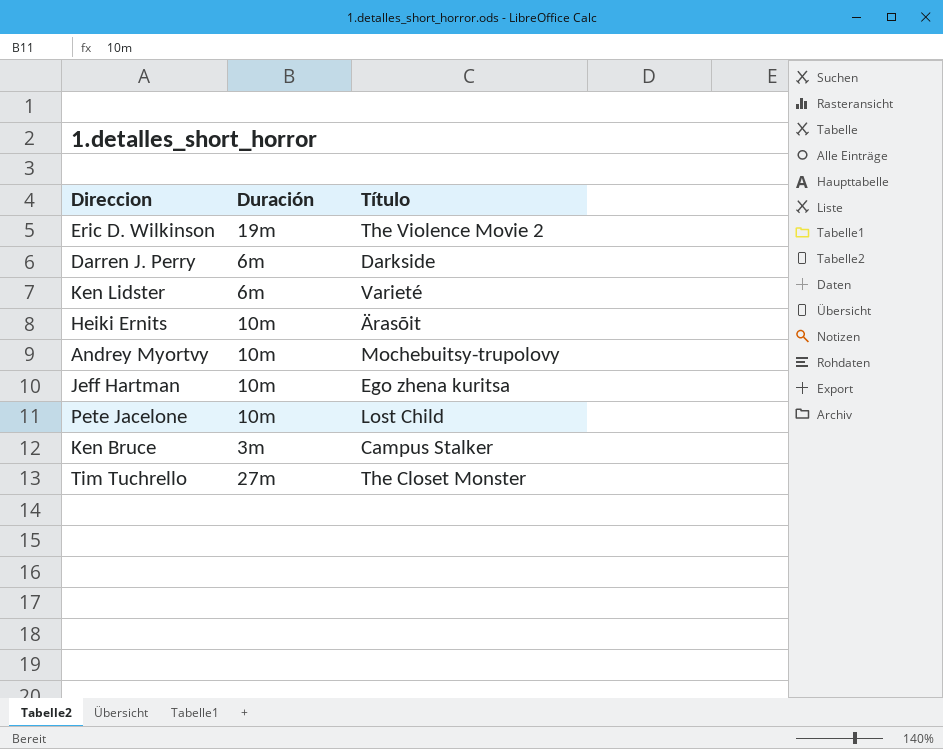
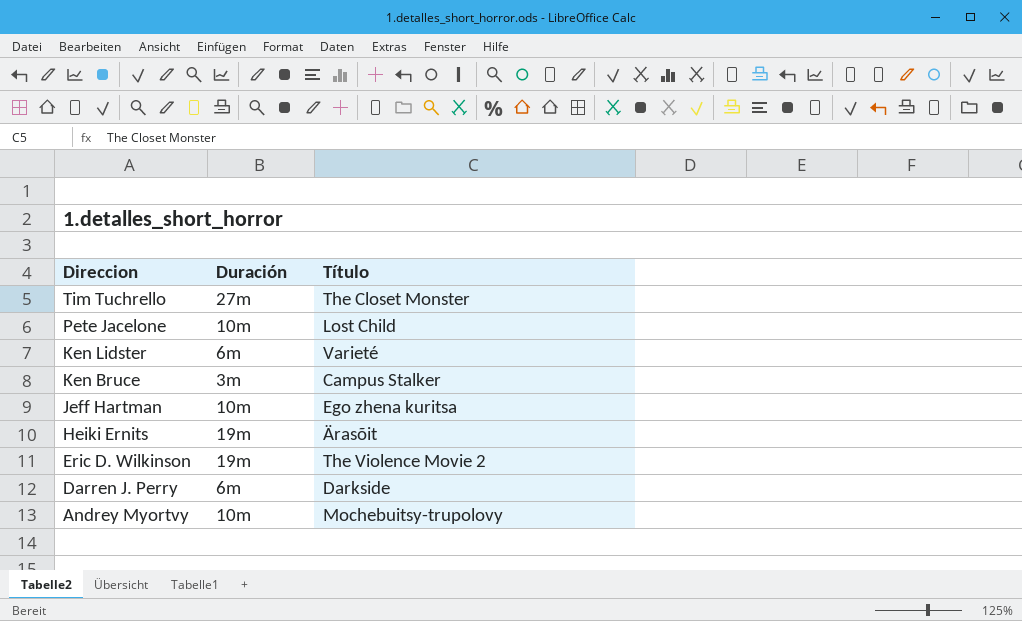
row order: none -> Direccion descending
Heiki Ernits | Duración: 10m -> 19m

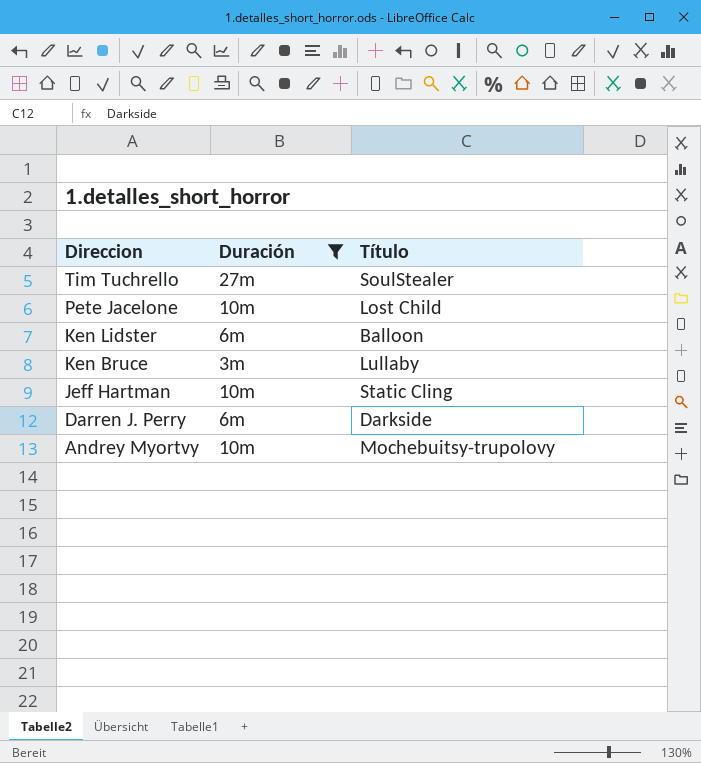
filter: none -> Duración != 19m
Tim Tuchrello | Título: The Closet Monster -> SoulStealer
Ken Lidster | Título: Varieté -> Balloon
Ken Bruce | Título: Campus Stalker -> Lullaby
Jeff Hartman | Título: Ego zhena kuritsa -> Static Cling

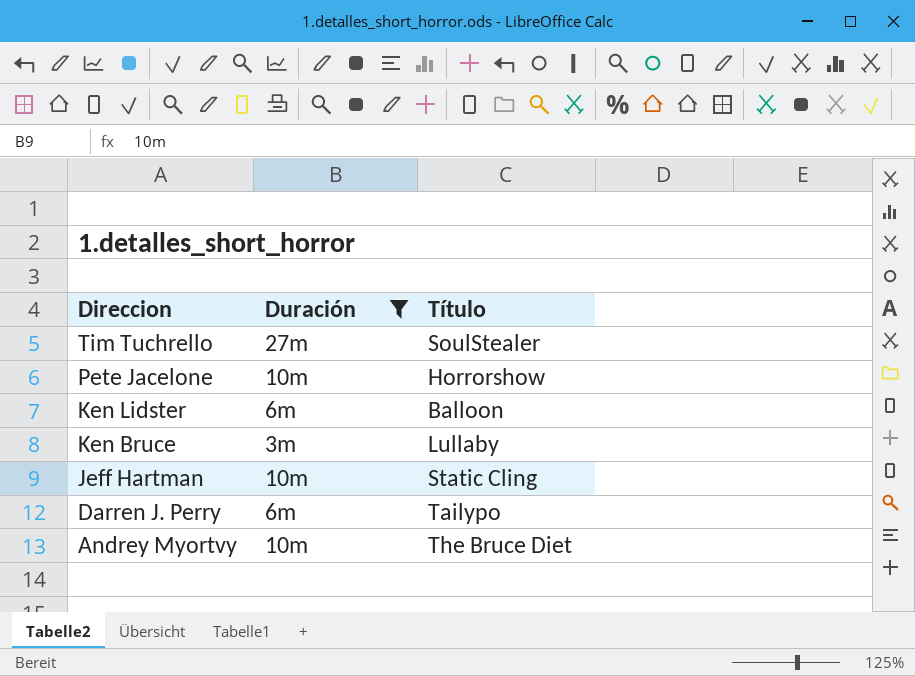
Pete Jacelone | Título: Lost Child -> Horrorshow
Darren J. Perry | Título: Darkside -> Tailypo
Andrey Myortvy | Título: Mochebuitsy-trupolovy -> The Bruce Diet

